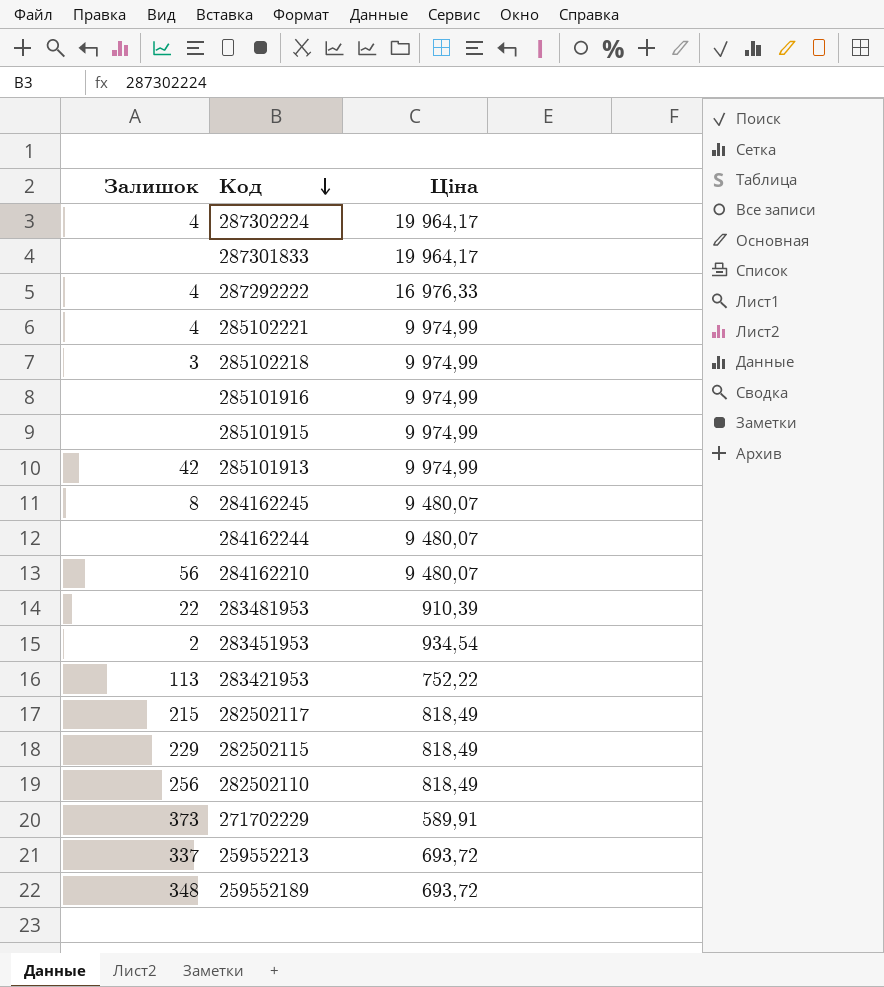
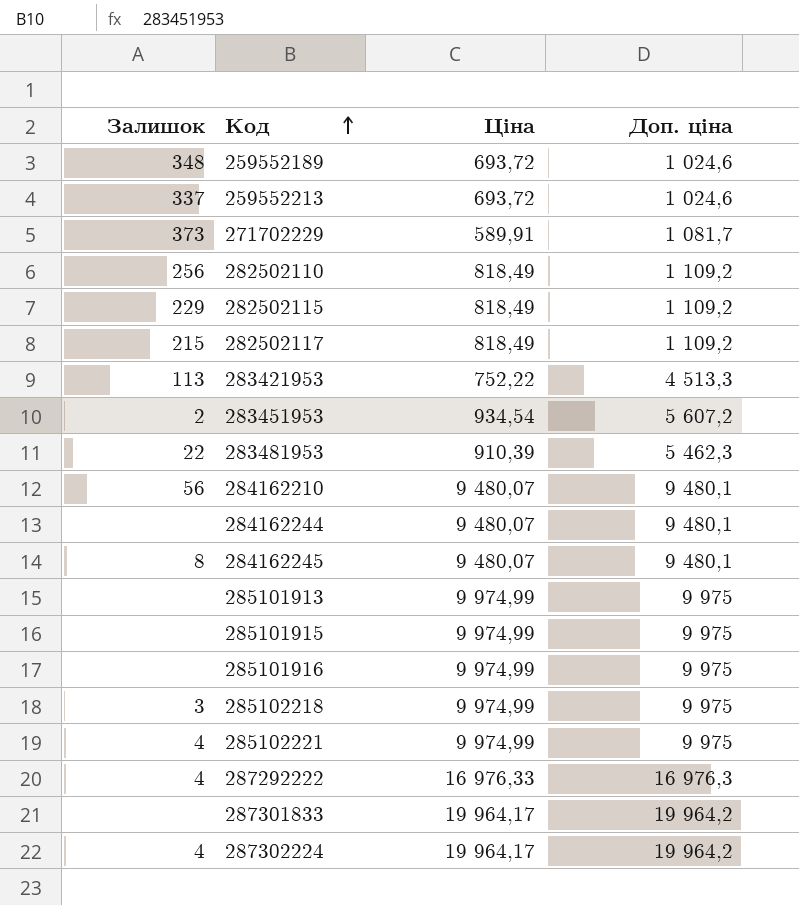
row order: Код descending -> Код ascending
column Доп. ціна | position: none -> 4
285101913 | Залишок: 42 -> none

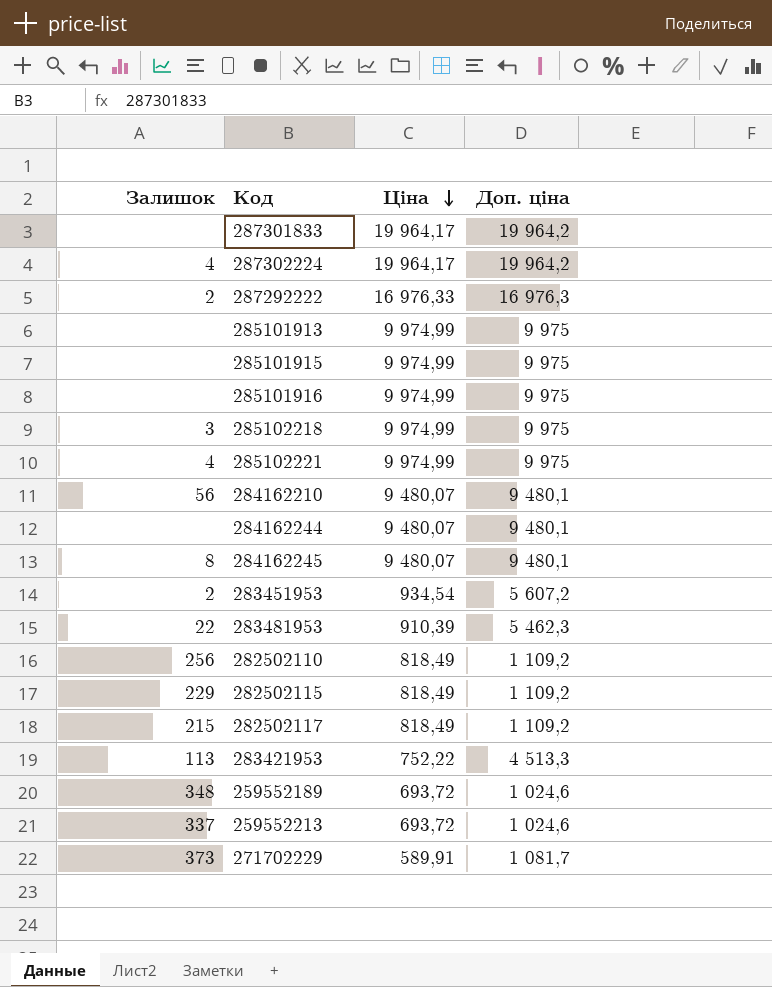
row order: Код ascending -> Ціна descending
287292222 | Залишок: 4 -> 2

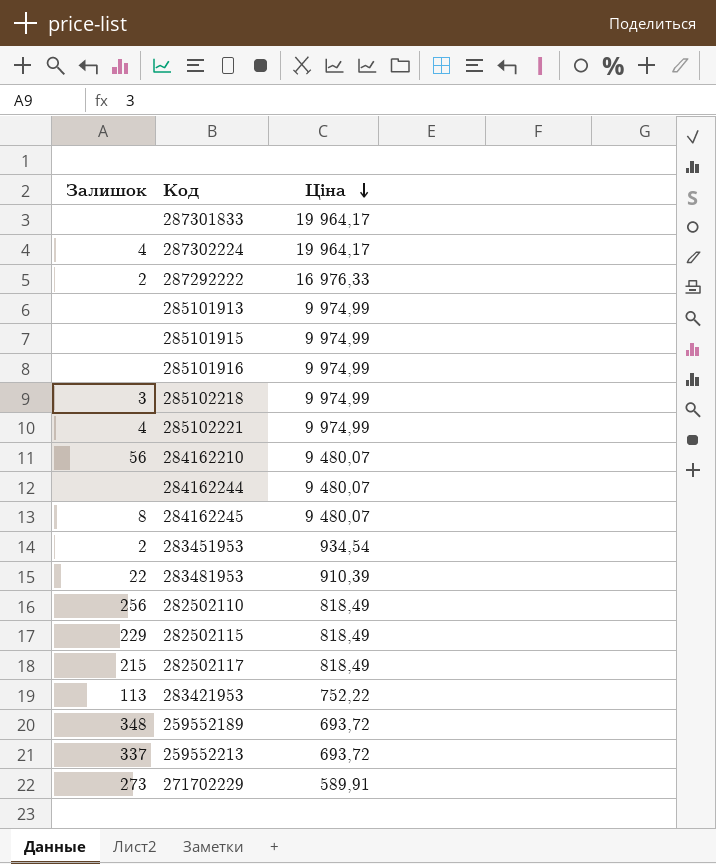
column Доп. ціна | position: 4 -> none
271702229 | Залишок: 373 -> 273

